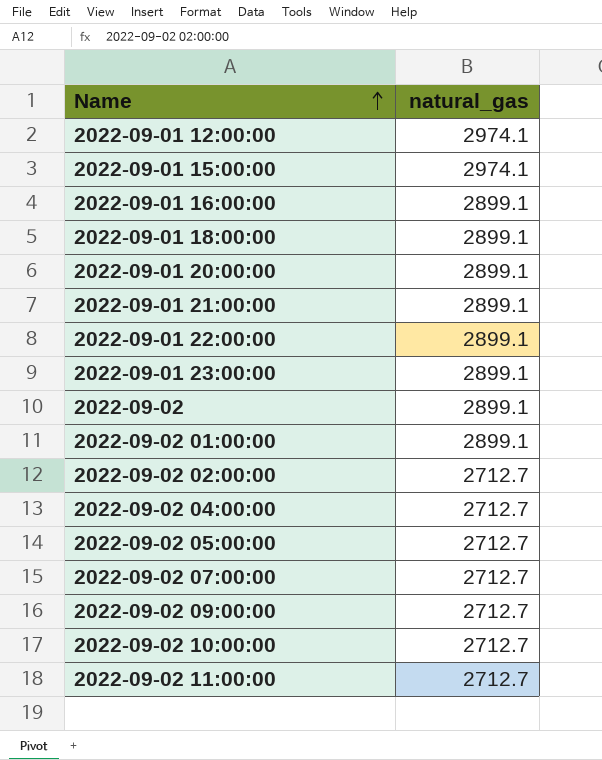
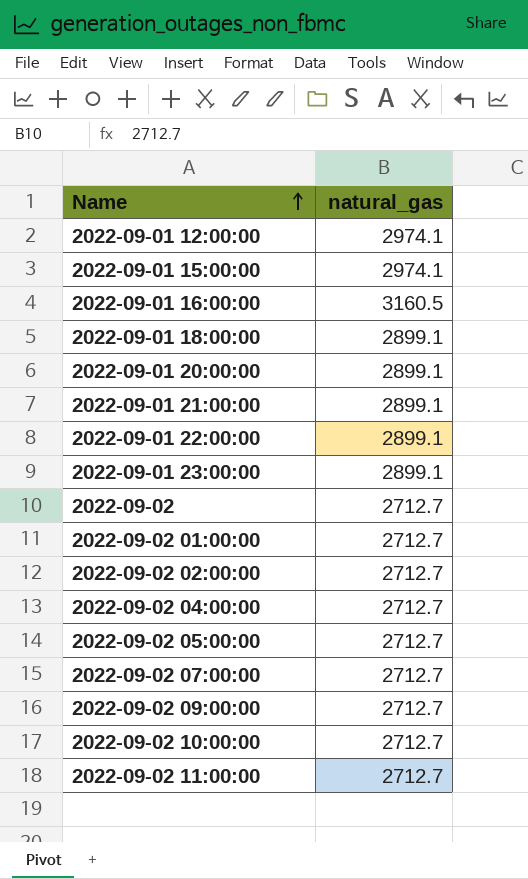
2022-09-01 16:00:00 | natural_gas: 2899.1 -> 3160.5
2022-09-02 | natural_gas: 2899.1 -> 2712.7
2022-09-02 01:00:00 | natural_gas: 2899.1 -> 2712.7

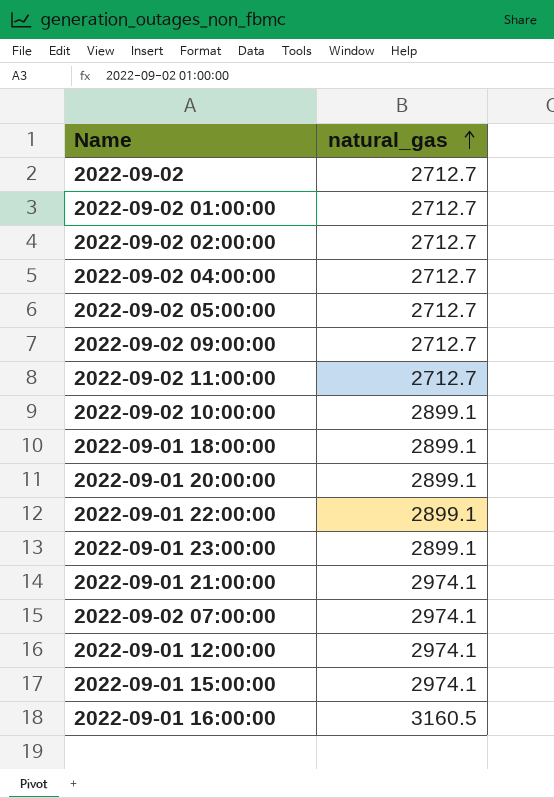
row order: Name ascending -> natural_gas ascending
2022-09-02 10:00:00 | natural_gas: 2712.7 -> 2899.1
2022-09-01 21:00:00 | natural_gas: 2899.1 -> 2974.1
2022-09-02 07:00:00 | natural_gas: 2712.7 -> 2974.1

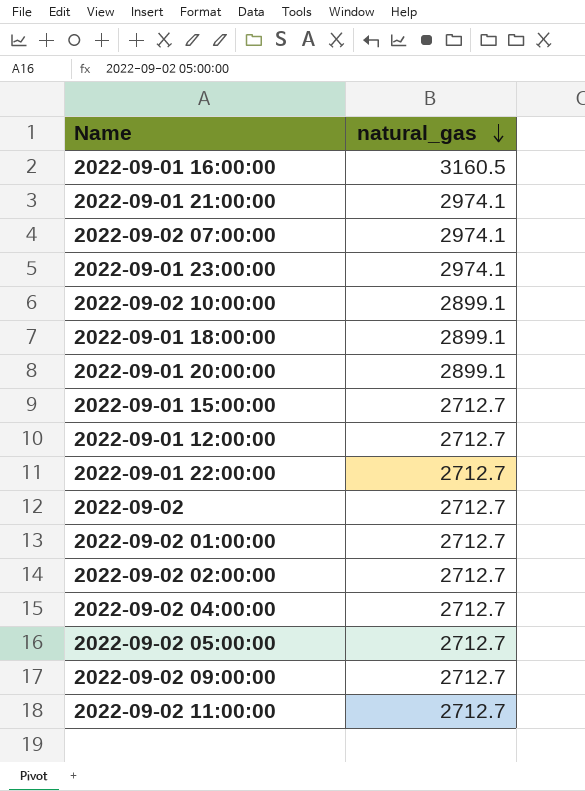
row order: natural_gas ascending -> natural_gas descending
2022-09-01 23:00:00 | natural_gas: 2899.1 -> 2974.1
2022-09-01 15:00:00 | natural_gas: 2974.1 -> 2712.7
2022-09-01 12:00:00 | natural_gas: 2974.1 -> 2712.7
2022-09-01 22:00:00 | natural_gas: 2899.1 -> 2712.7

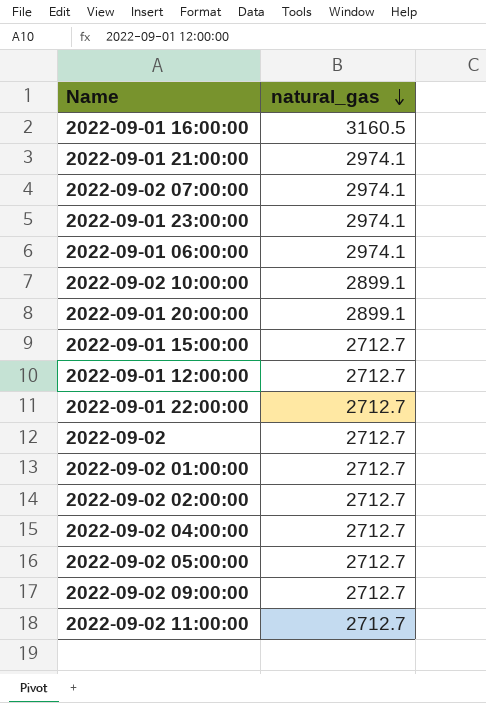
row 2022-09-01 18:00:00: 2899.1 -> none
row 2022-09-01 06:00:00: none -> 2974.1

